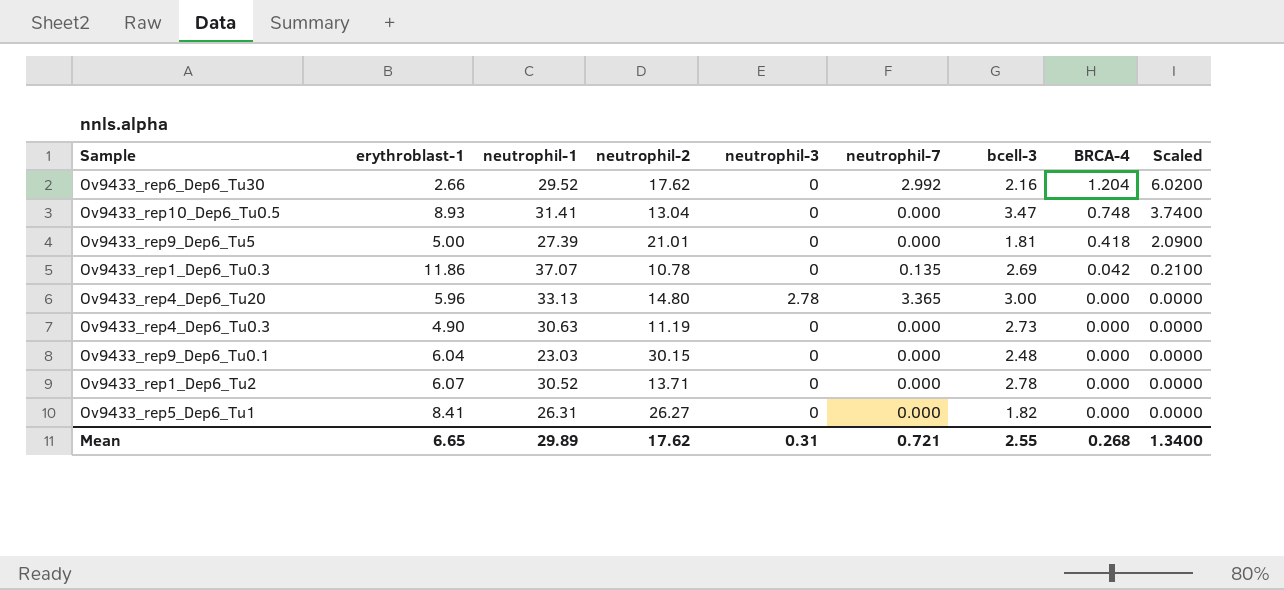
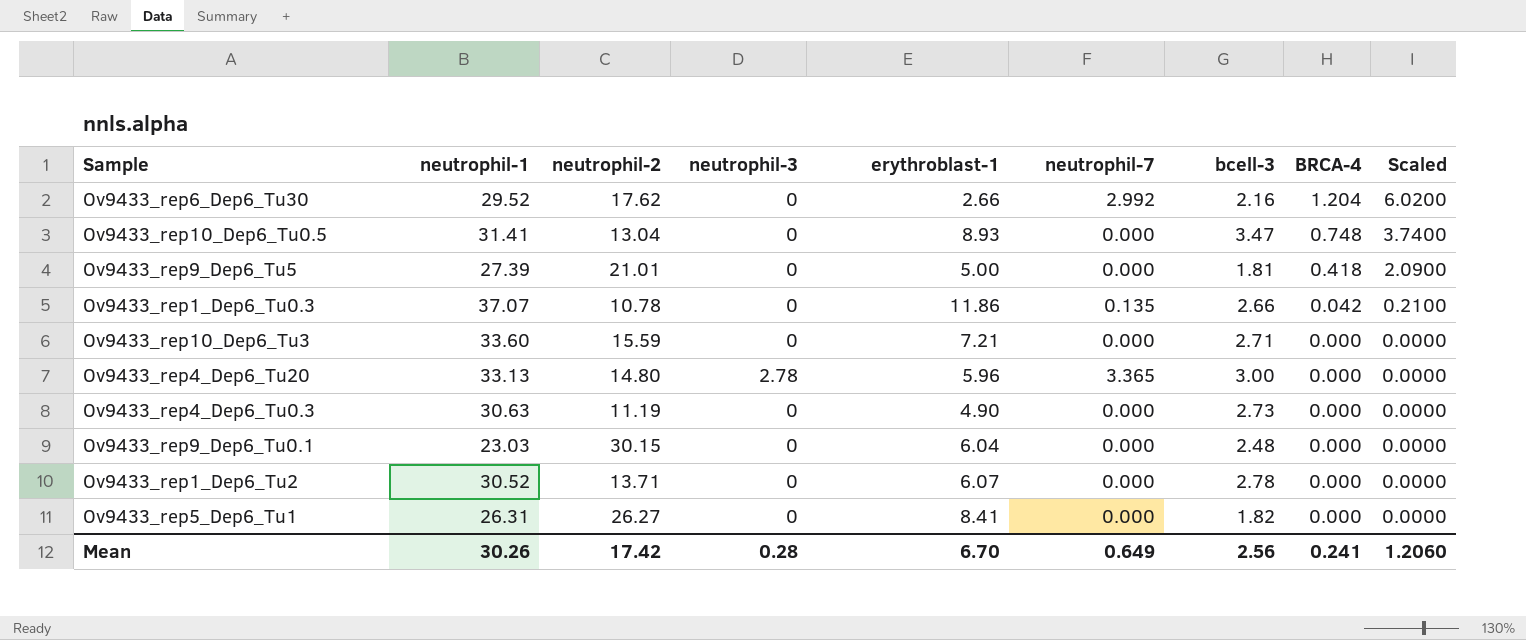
column erythroblast-1 | position: 2 -> 5
Ov9433_rep1_Dep6_Tu0.3 | bcell-3: 2.69 -> 2.66
row Ov9433_rep10_Dep6_Tu3: none -> 33.60 | 15.59 | 0 | 7.21 | 0.000 | 2.71 | 0.000 | 0.0000
Mean | neutrophil-1: 29.89 -> 30.26
Mean | neutrophil-2: 17.62 -> 17.42
Mean | neutrophil-3: 0.31 -> 0.28
Mean | erythroblast-1: 6.65 -> 6.70
Mean | neutrophil-7: 0.721 -> 0.649
Mean | bcell-3: 2.55 -> 2.56
Mean | BRCA-4: 0.268 -> 0.241
Mean | Scaled: 1.3400 -> 1.2060

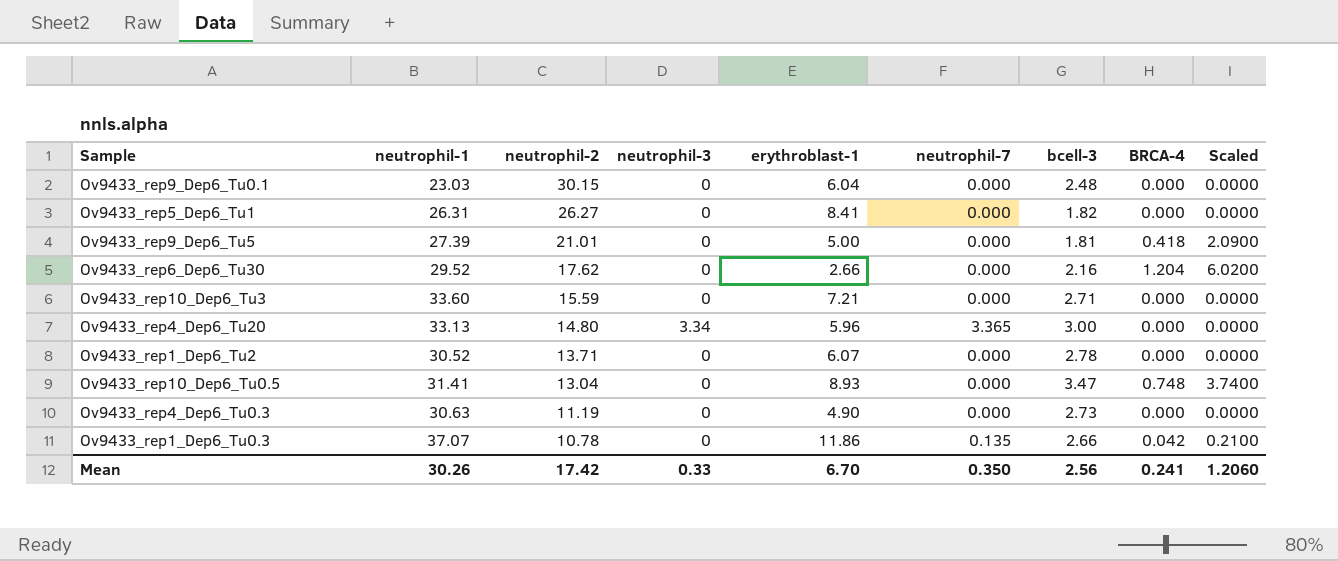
row order: BRCA-4 descending -> neutrophil-2 descending
Ov9433_rep6_Dep6_Tu30 | neutrophil-7: 2.992 -> 0.000
Ov9433_rep4_Dep6_Tu20 | neutrophil-3: 2.78 -> 3.34
Mean | neutrophil-3: 0.28 -> 0.33
Mean | neutrophil-7: 0.649 -> 0.350

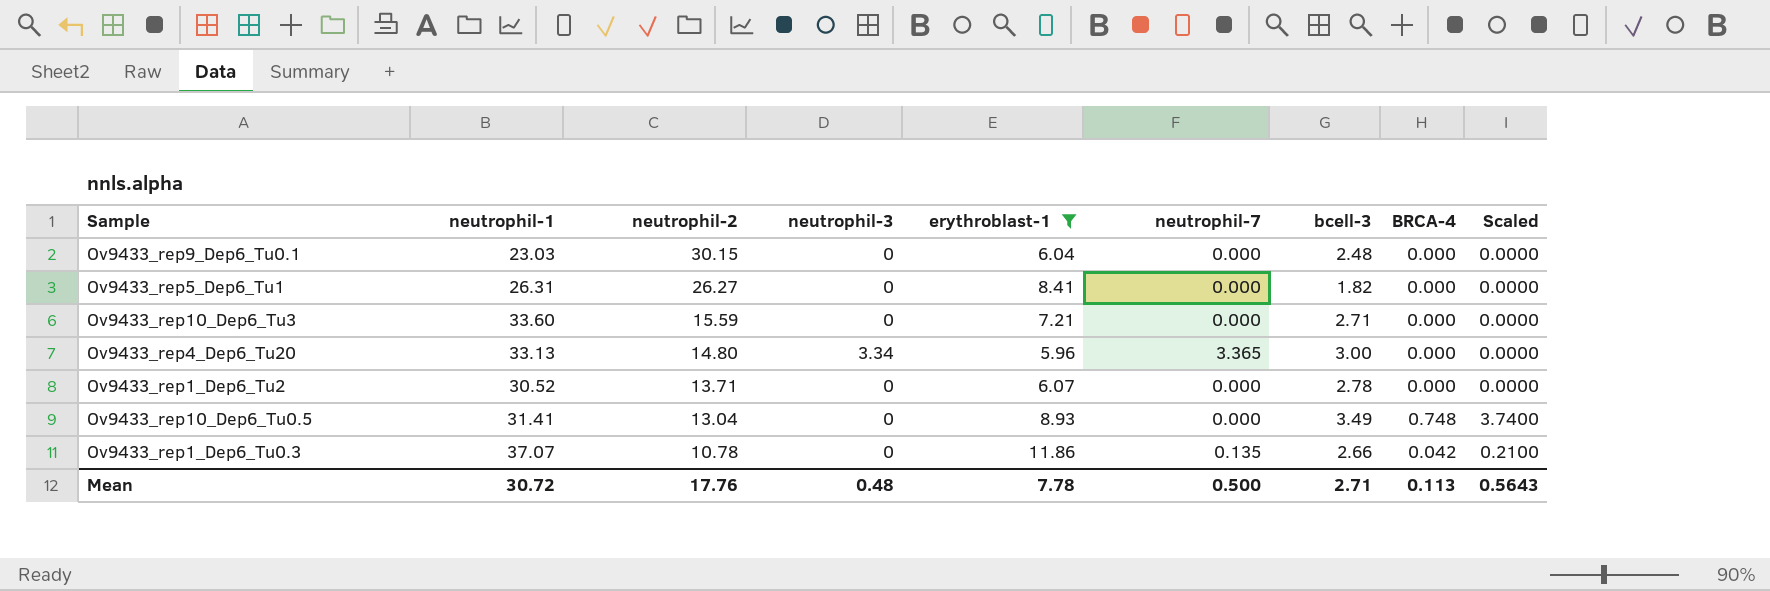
filter: none -> erythroblast-1 >= 5.96
Ov9433_rep10_Dep6_Tu0.5 | bcell-3: 3.47 -> 3.49
Mean | neutrophil-1: 30.26 -> 30.72
Mean | neutrophil-2: 17.42 -> 17.76
Mean | neutrophil-3: 0.33 -> 0.48
Mean | erythroblast-1: 6.70 -> 7.78
Mean | neutrophil-7: 0.350 -> 0.500
Mean | bcell-3: 2.56 -> 2.71
Mean | BRCA-4: 0.241 -> 0.113
Mean | Scaled: 1.2060 -> 0.5643

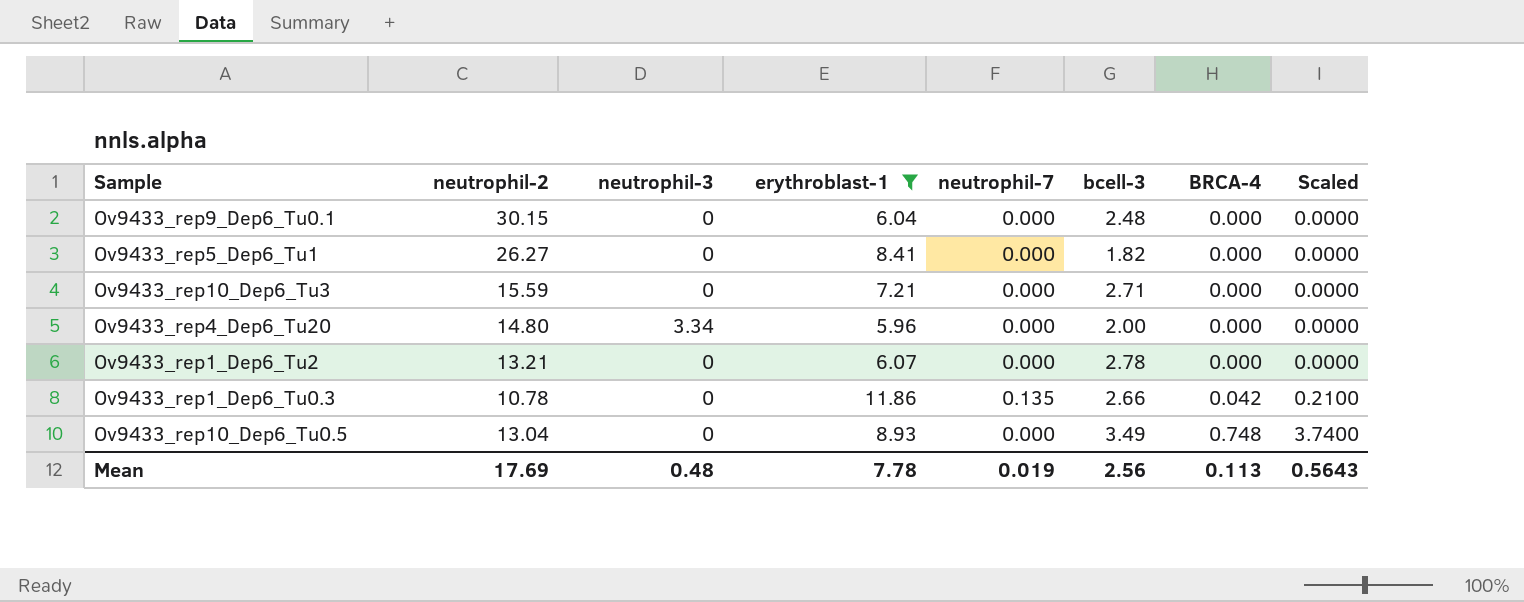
row order: neutrophil-2 descending -> BRCA-4 ascending
column neutrophil-1 | position: 2 -> none
Ov9433_rep4_Dep6_Tu20 | neutrophil-7: 3.365 -> 0.000
Ov9433_rep4_Dep6_Tu20 | bcell-3: 3.00 -> 2.00
Ov9433_rep1_Dep6_Tu2 | neutrophil-2: 13.71 -> 13.21
Mean | neutrophil-2: 17.76 -> 17.69
Mean | neutrophil-7: 0.500 -> 0.019
Mean | bcell-3: 2.71 -> 2.56

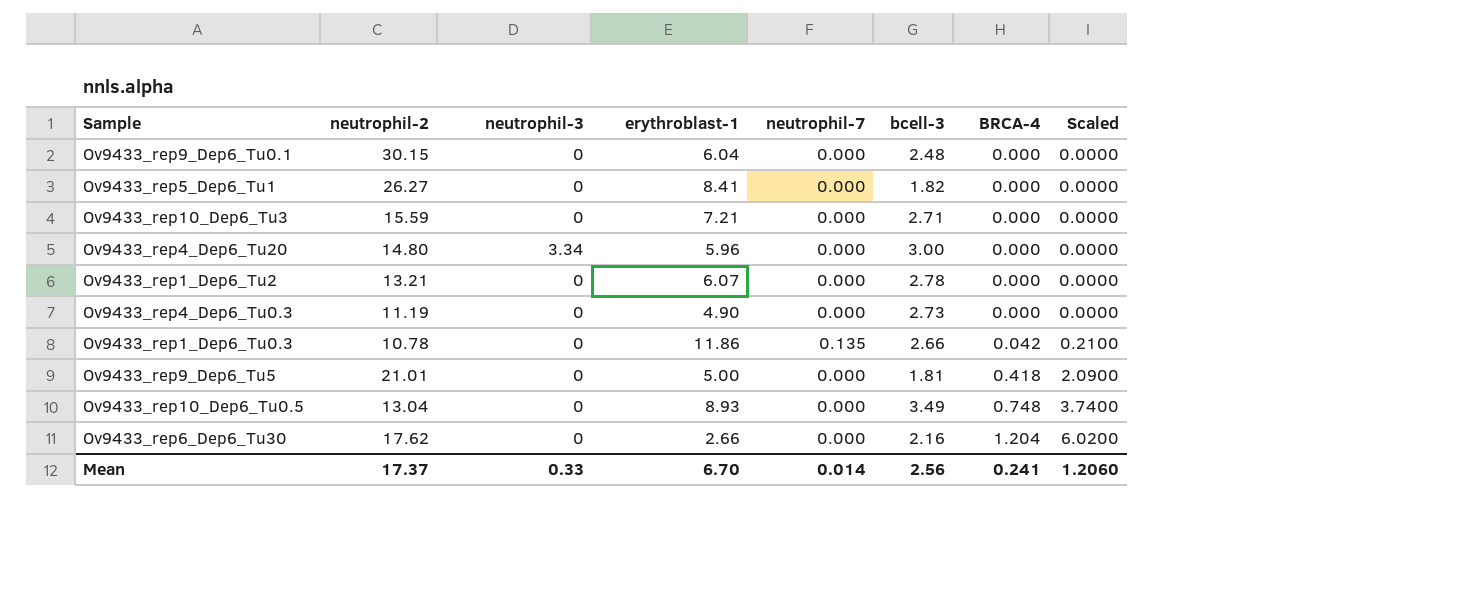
filter: erythroblast-1 >= 5.96 -> none
Ov9433_rep4_Dep6_Tu20 | bcell-3: 2.00 -> 3.00
Mean | neutrophil-2: 17.69 -> 17.37
Mean | neutrophil-3: 0.48 -> 0.33
Mean | erythroblast-1: 7.78 -> 6.70
Mean | neutrophil-7: 0.019 -> 0.014
Mean | BRCA-4: 0.113 -> 0.241
Mean | Scaled: 0.5643 -> 1.2060

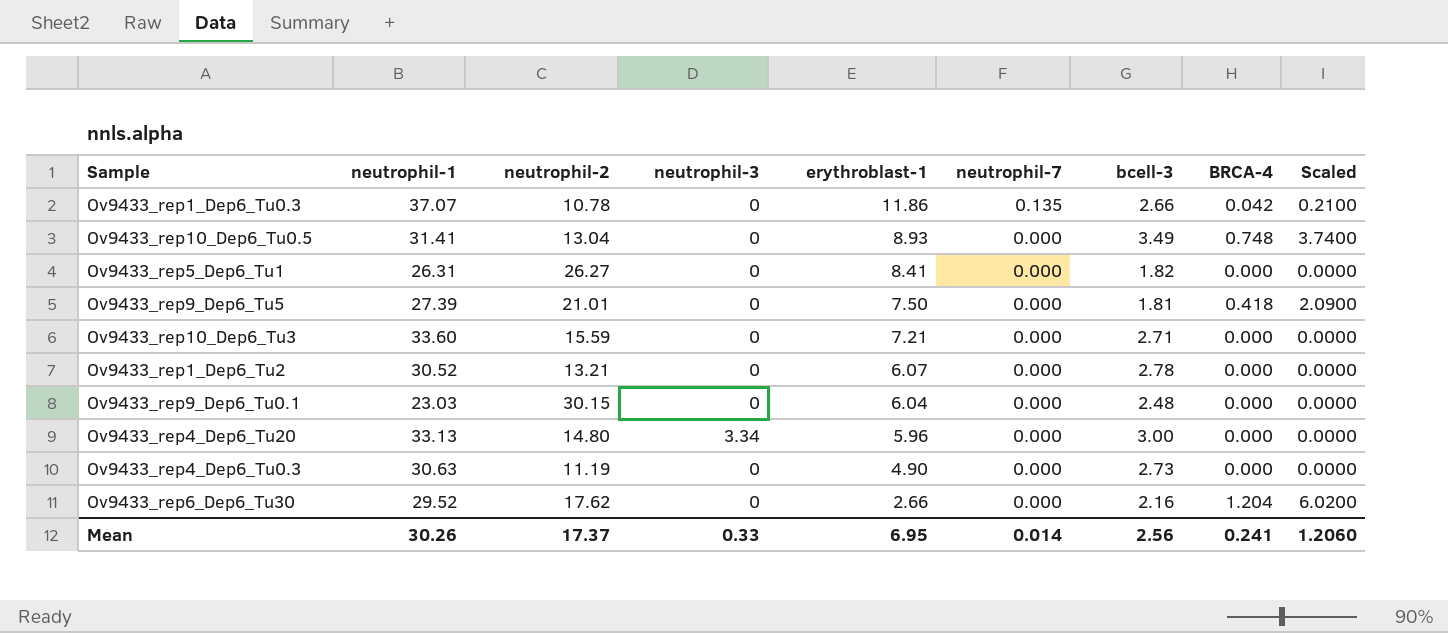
row order: BRCA-4 ascending -> erythroblast-1 descending
column neutrophil-1 | position: none -> 2
Ov9433_rep9_Dep6_Tu5 | erythroblast-1: 5.00 -> 7.50
Mean | erythroblast-1: 6.70 -> 6.95

